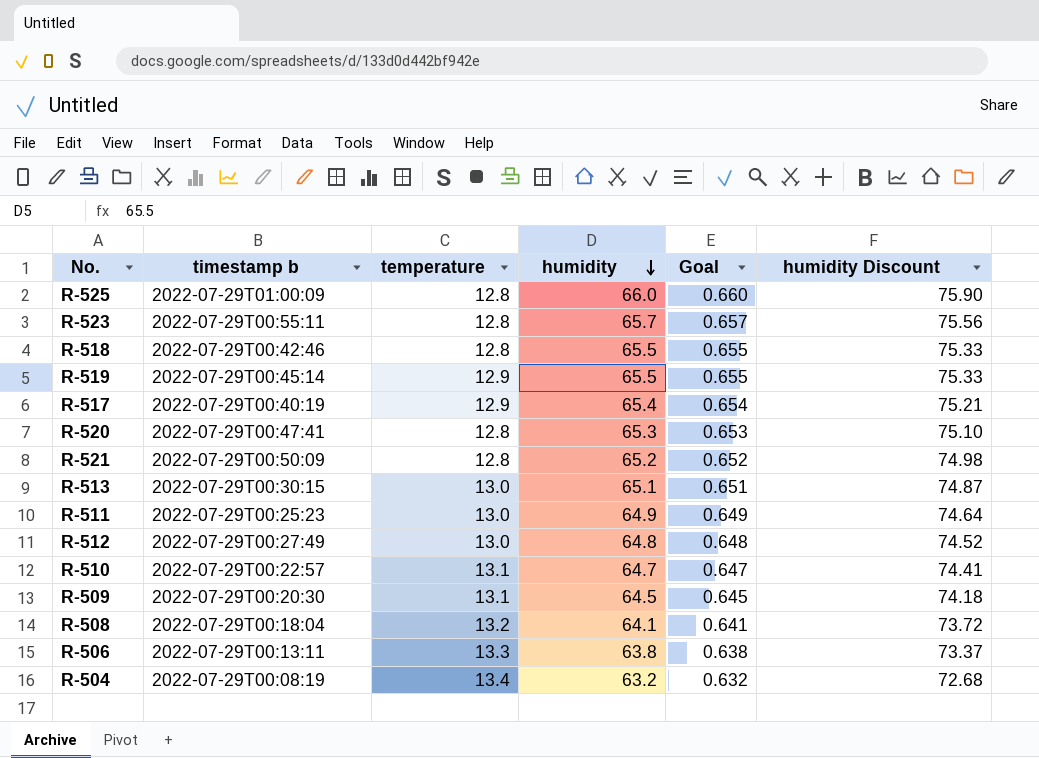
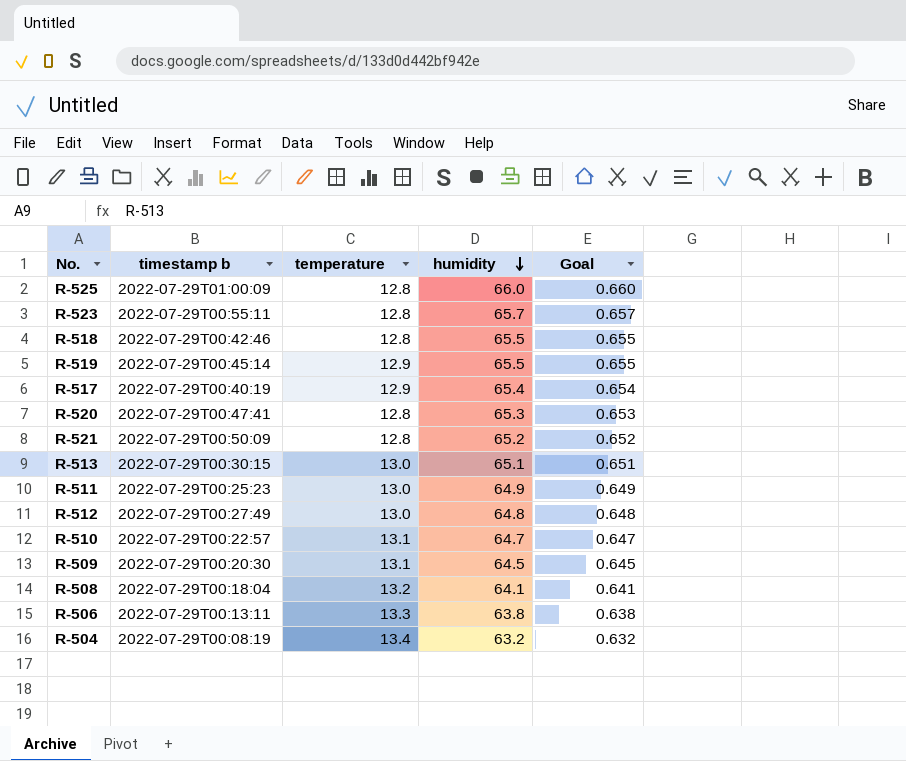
column humidity Discount | formula: [humidity] * 1.15 -> none

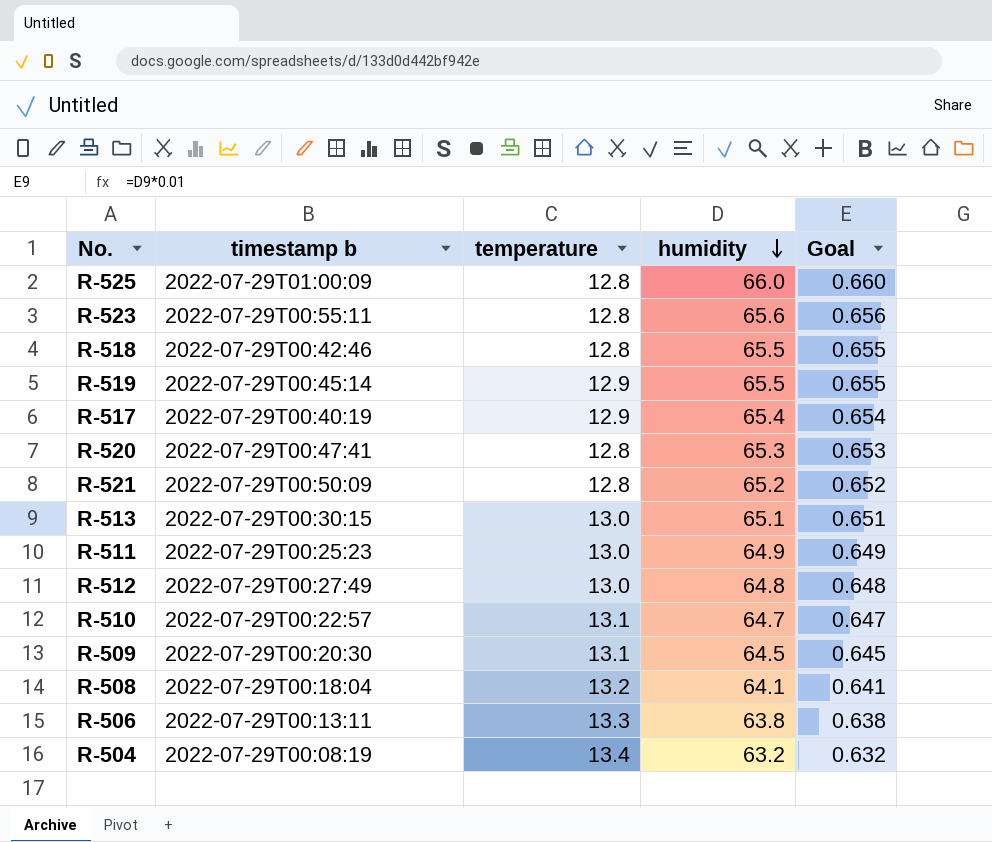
R-523 | humidity: 65.7 -> 65.6
R-523 | Goal: 0.657 -> 0.656

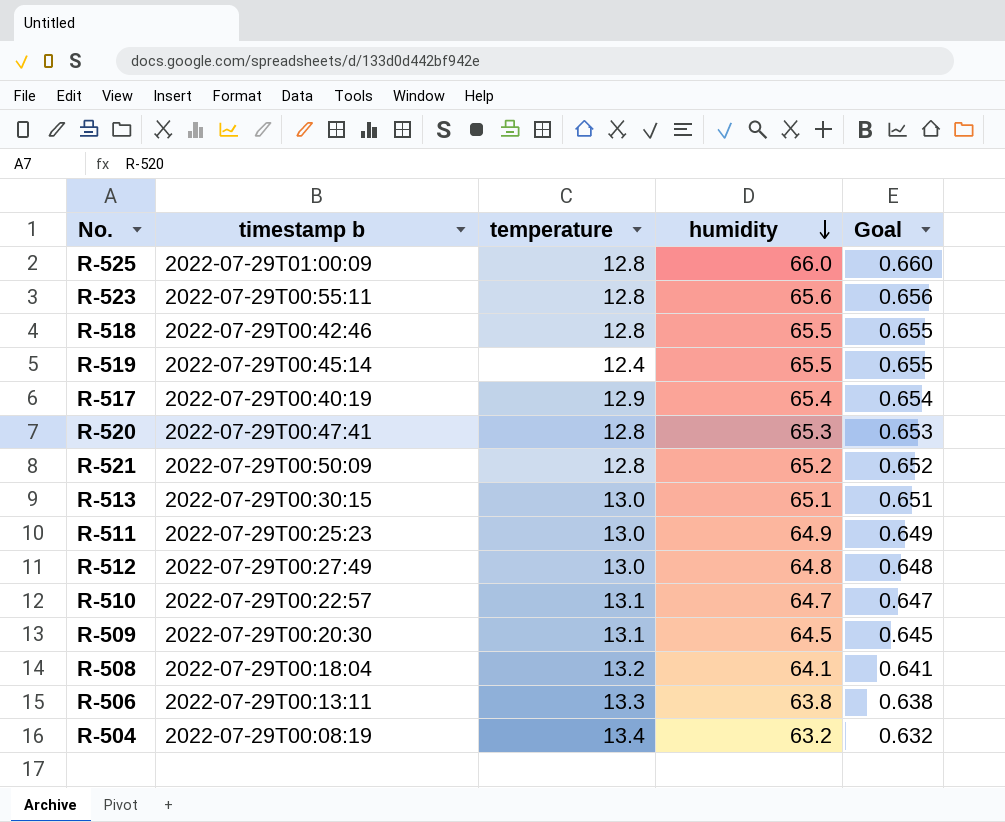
R-519 | temperature: 12.9 -> 12.4

